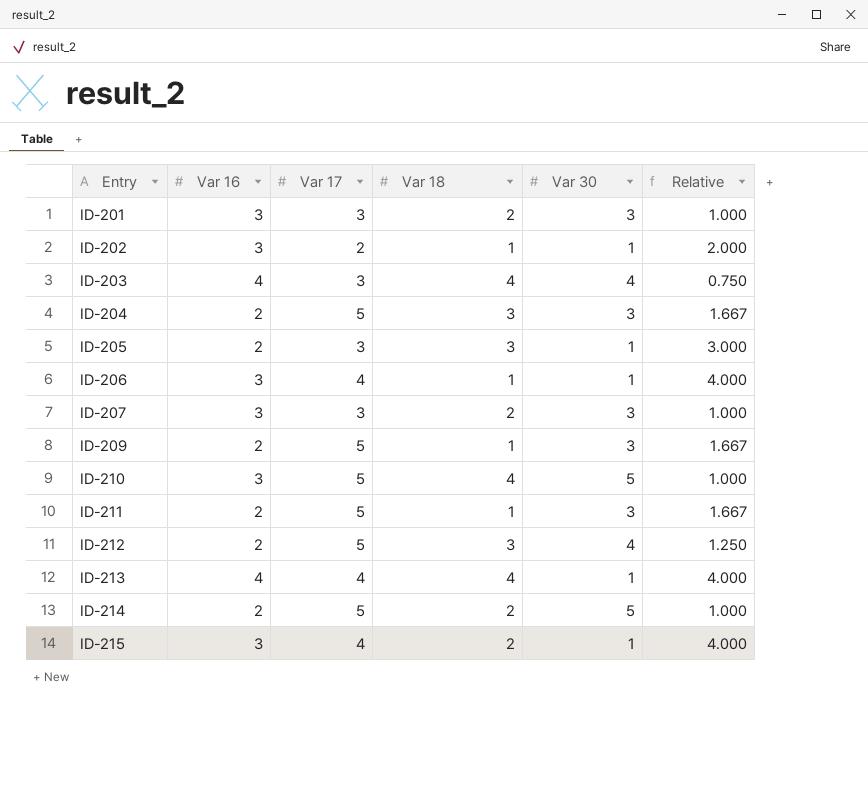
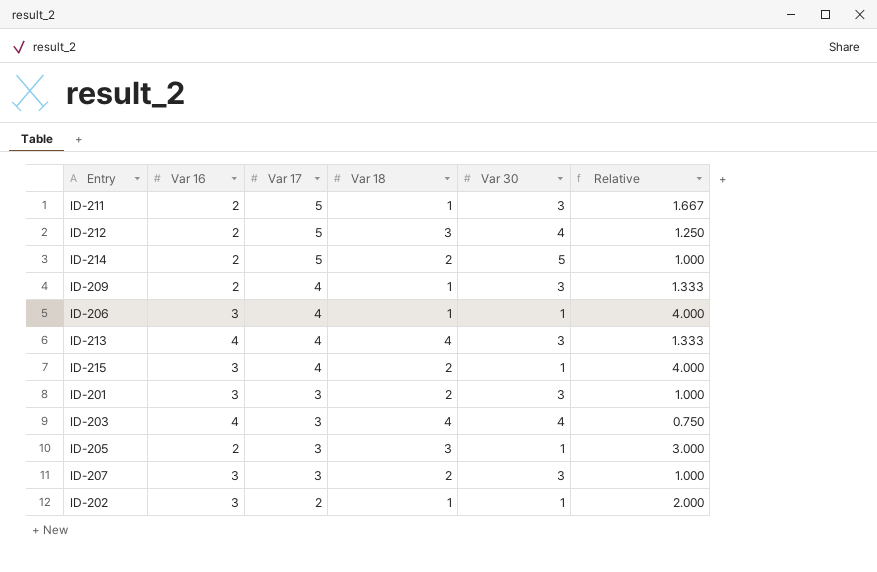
row order: Entry ascending -> Var 17 descending
row ID-204: 2 | 5 | 3 | 3 | 1.667 -> none
row ID-210: 3 | 5 | 4 | 5 | 1.000 -> none
ID-209 | Var 17: 5 -> 4
ID-209 | Relative: 1.667 -> 1.333
ID-213 | Var 30: 1 -> 3
ID-213 | Relative: 4.000 -> 1.333

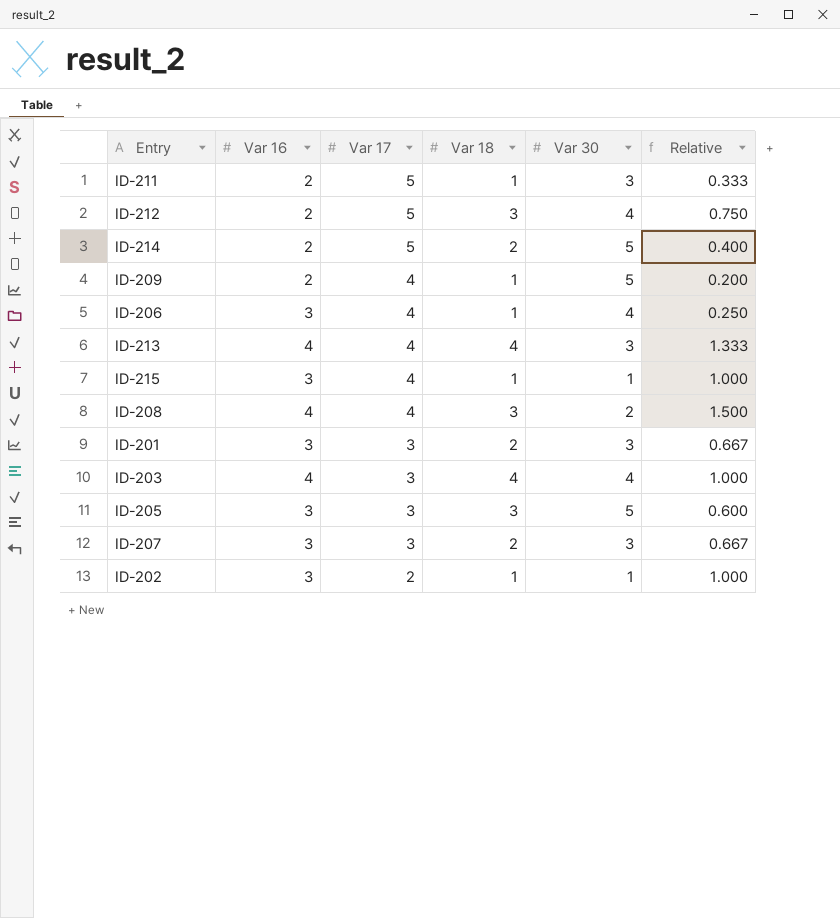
column Relative | formula: [Var 17] / [Var 30] -> [Var 18] / [Var 30]
ID-209 | Var 30: 3 -> 5
ID-206 | Var 30: 1 -> 4
ID-215 | Var 18: 2 -> 1
row ID-208: none -> 4 | 4 | 3 | 2 | 1.500
ID-205 | Var 16: 2 -> 3
ID-205 | Var 30: 1 -> 5

